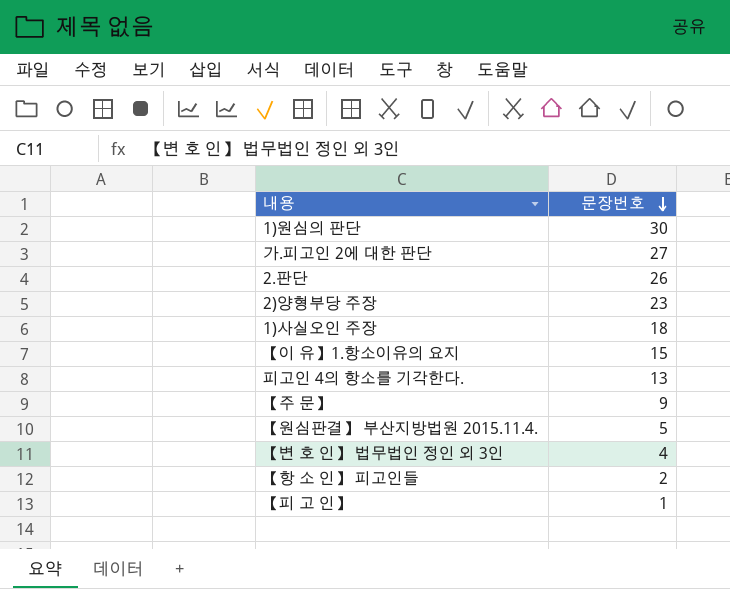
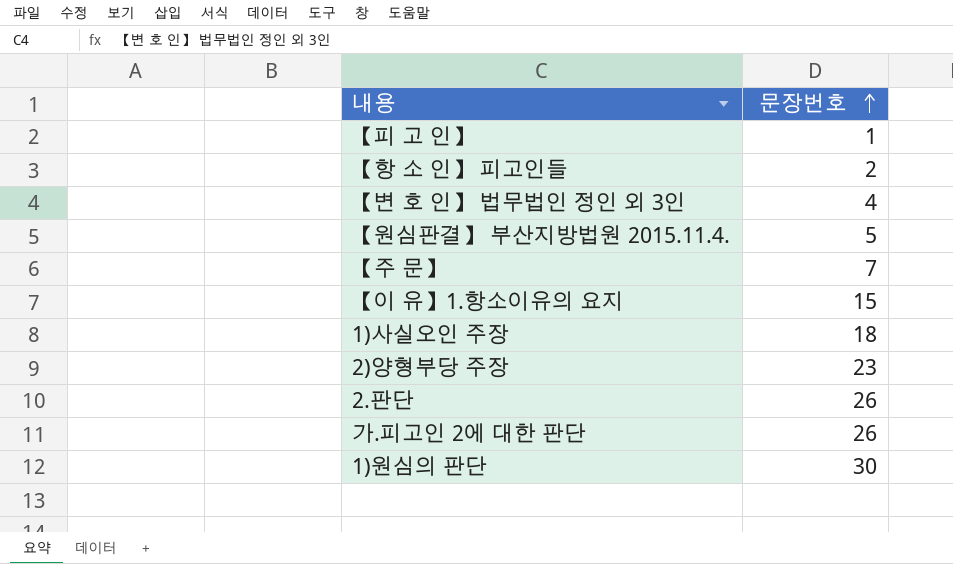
row order: 문장번호 descending -> 문장번호 ascending
row 피고인 4의 항소를 기각한다.: 13 -> none
【주 문】 | 문장번호: 9 -> 7
가.피고인 2에 대한 판단 | 문장번호: 27 -> 26

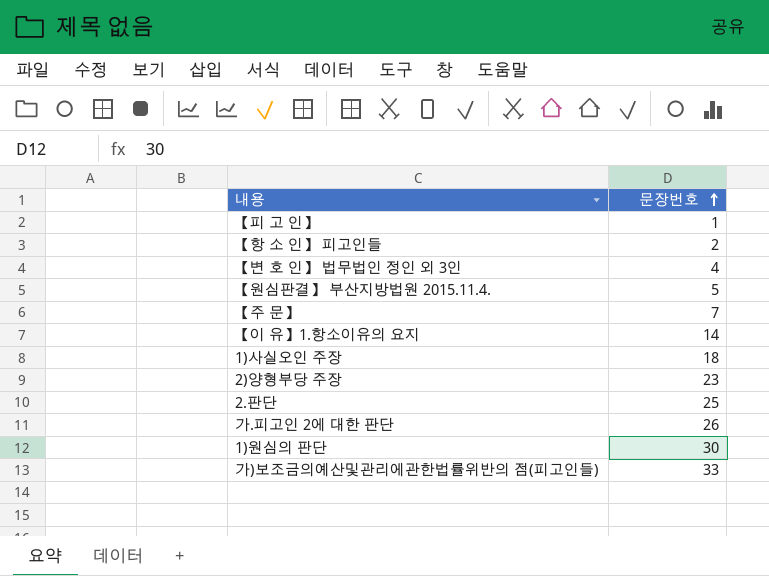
【이 유】1.항소이유의 요지 | 문장번호: 15 -> 14
2.판단 | 문장번호: 26 -> 25
row 가)보조금의예산및관리에관한법률위반의 점(피고인들): none -> 33

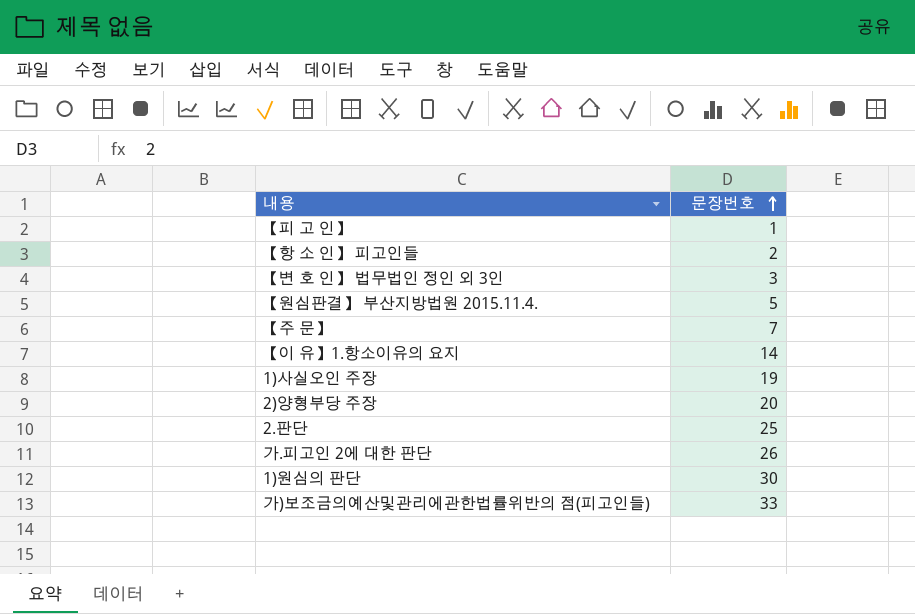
【변 호 인】 법무법인 정인 외 3인 | 문장번호: 4 -> 3
1)사실오인 주장 | 문장번호: 18 -> 19
2)양형부당 주장 | 문장번호: 23 -> 20

